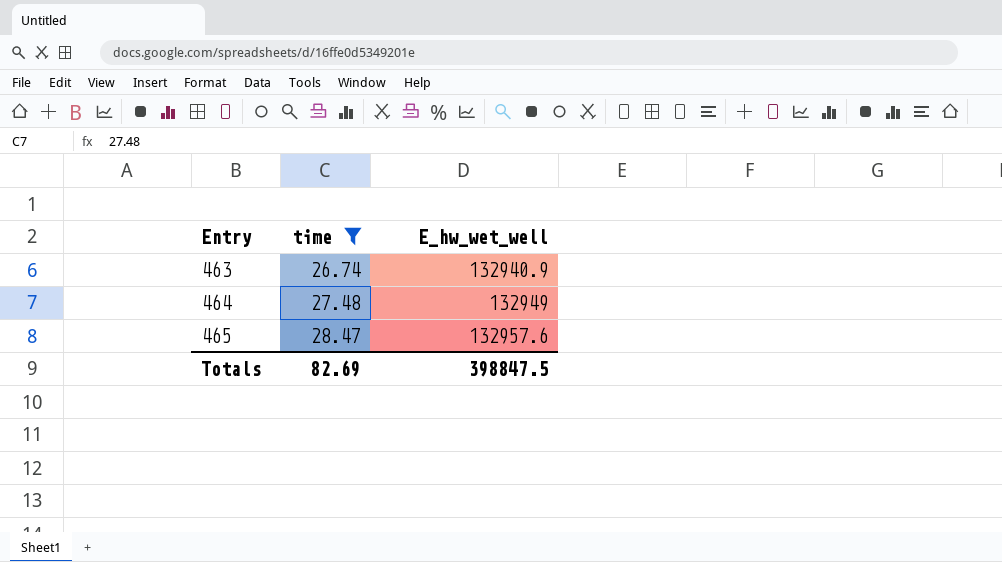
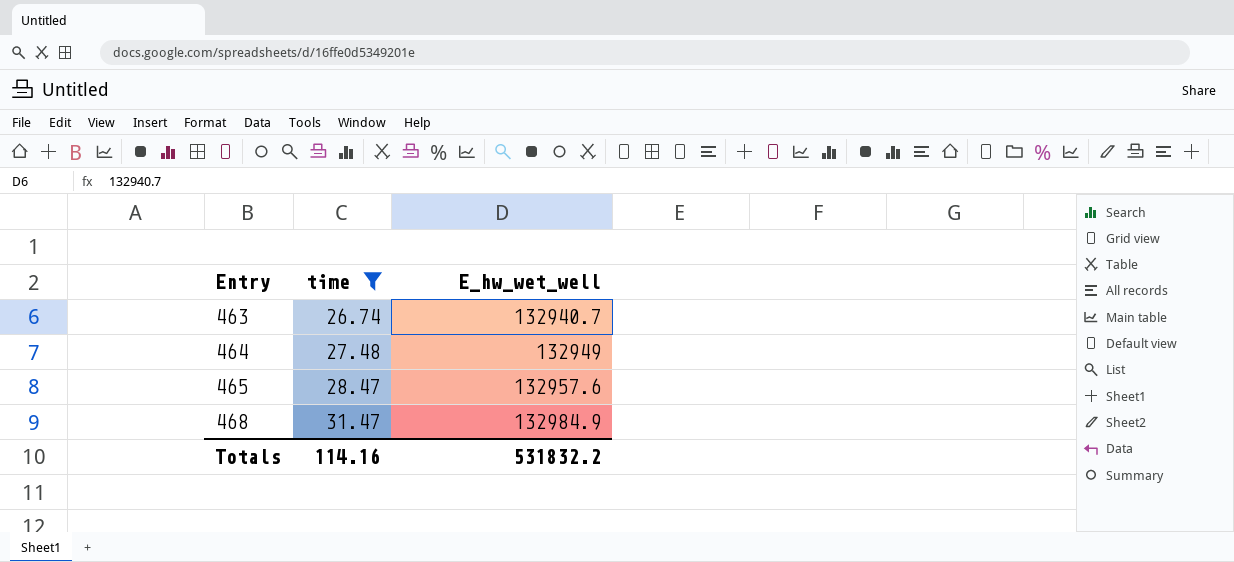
463 | E_hw_wet_well: 132940.9 -> 132940.7
row 468: none -> 31.47 | 132984.9
Totals | time: 82.69 -> 114.16
Totals | E_hw_wet_well: 398847.5 -> 531832.2

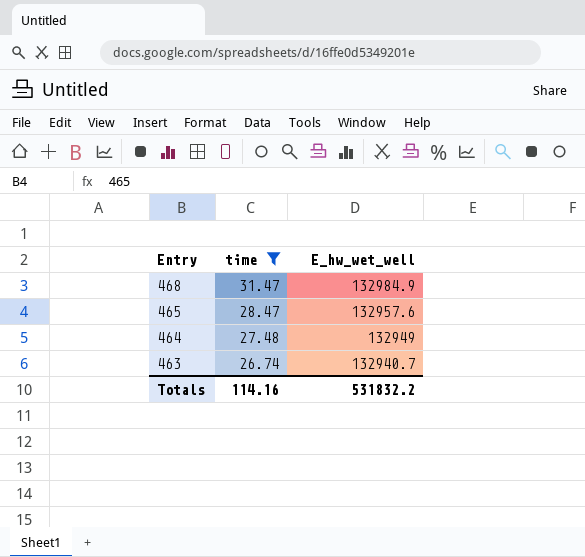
row order: Entry ascending -> Entry descending

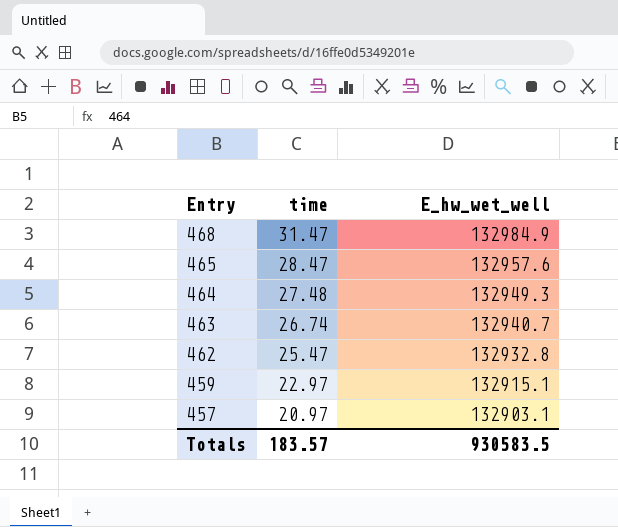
filter: time >= 26.74 -> none
464 | E_hw_wet_well: 132949 -> 132949.3
Totals | time: 114.16 -> 183.57
Totals | E_hw_wet_well: 531832.2 -> 930583.5

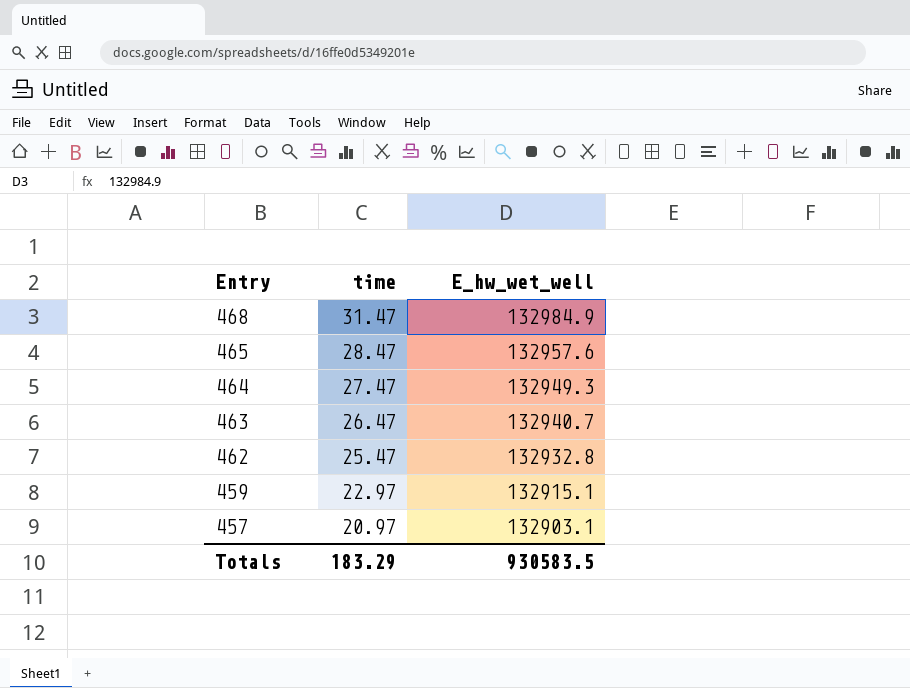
464 | time: 27.48 -> 27.47
463 | time: 26.74 -> 26.47
Totals | time: 183.57 -> 183.29

